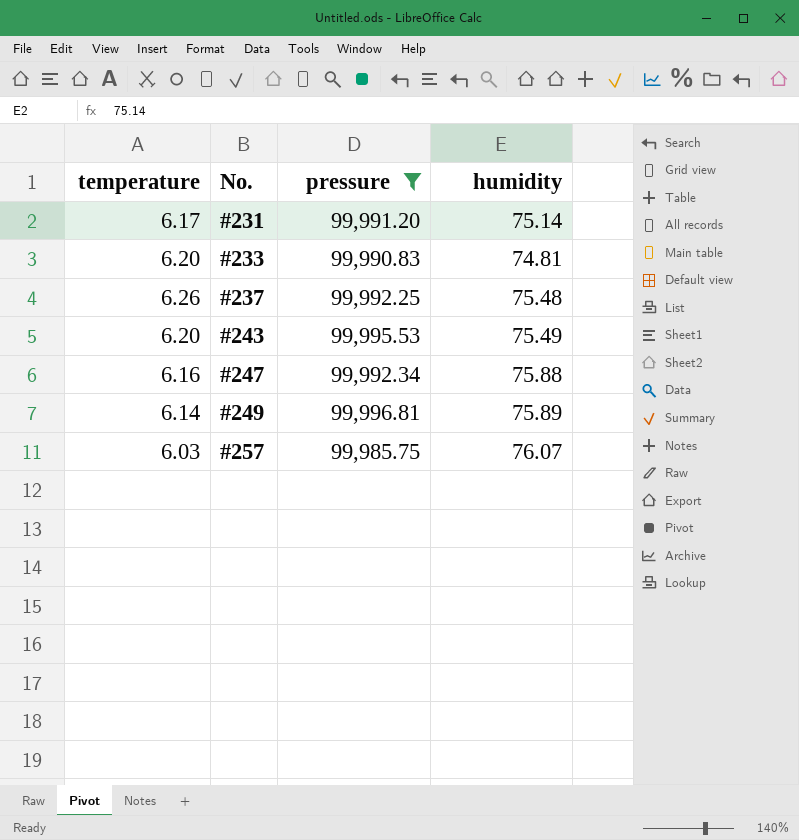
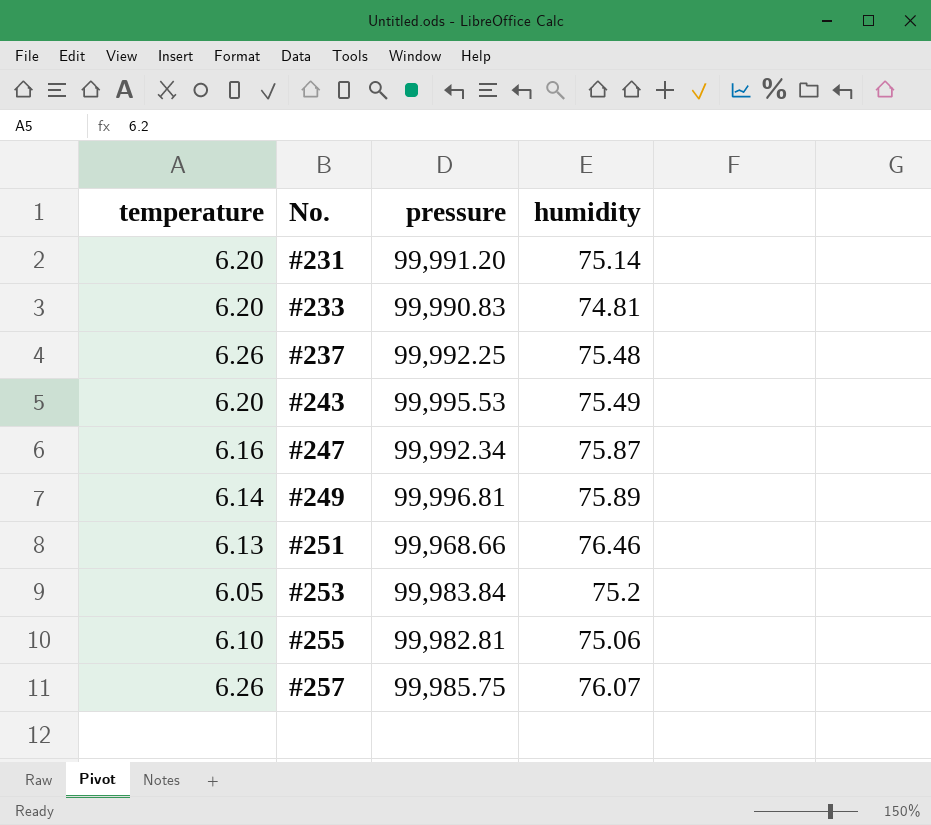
filter: pressure >= 99,985.75 -> none
#231 | temperature: 6.17 -> 6.20
#247 | humidity: 75.88 -> 75.87
#257 | temperature: 6.03 -> 6.26

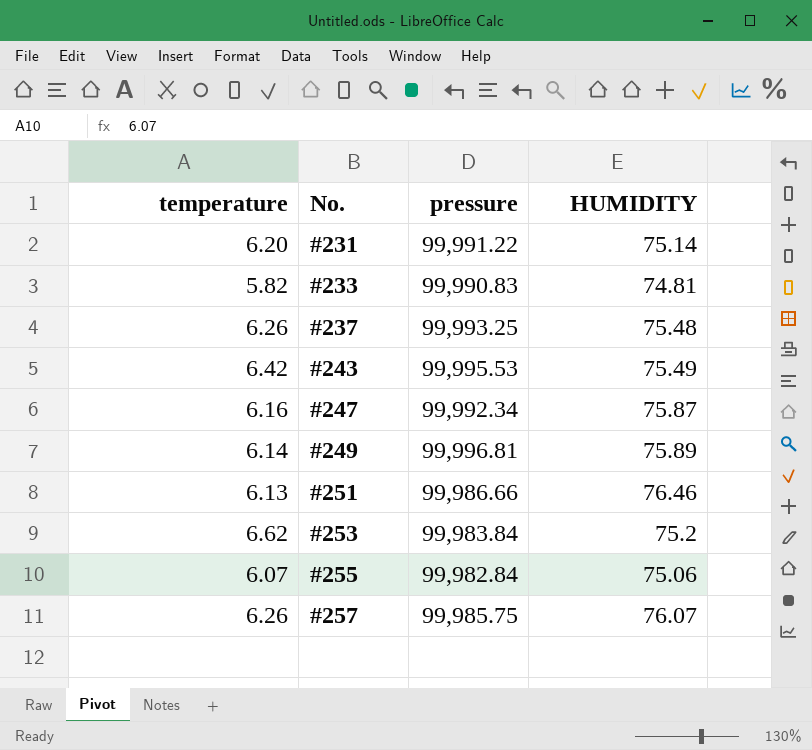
column name: humidity -> HUMIDITY
#231 | pressure: 99,991.20 -> 99,991.22
#233 | temperature: 6.20 -> 5.82
#237 | pressure: 99,992.25 -> 99,993.25
#243 | temperature: 6.20 -> 6.42
#251 | pressure: 99,968.66 -> 99,986.66
#253 | temperature: 6.05 -> 6.62
#255 | temperature: 6.10 -> 6.07
#255 | pressure: 99,982.81 -> 99,982.84

